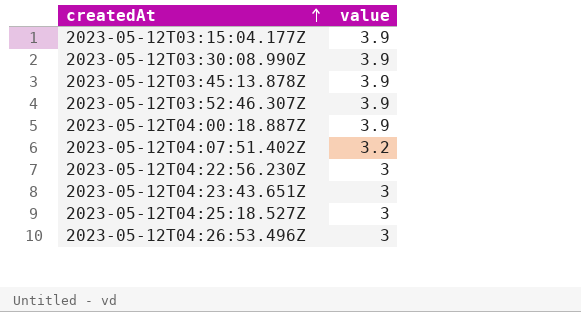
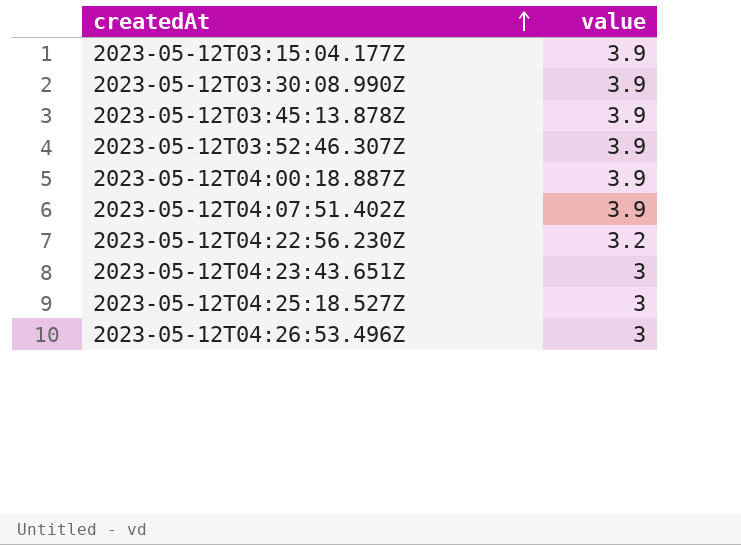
2023-05-12T04:07:51.402Z | value: 3.2 -> 3.9
2023-05-12T04:22:56.230Z | value: 3 -> 3.2

